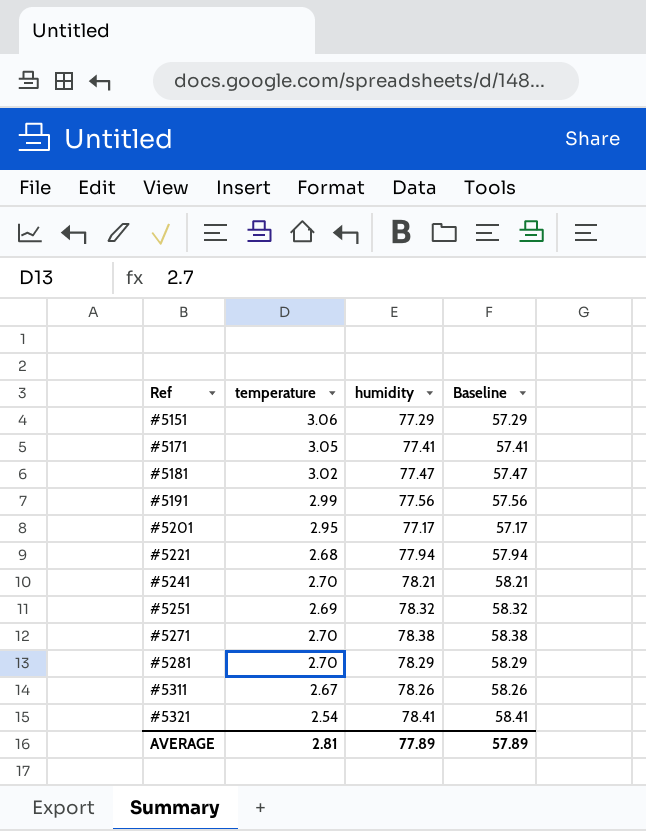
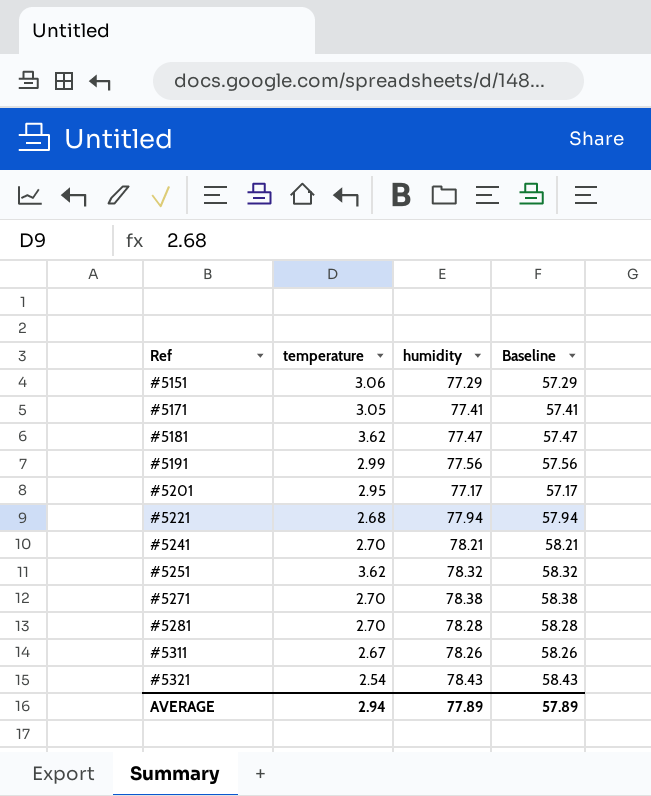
#5181 | temperature: 3.02 -> 3.62
#5251 | temperature: 2.69 -> 3.62
#5281 | humidity: 78.29 -> 78.28
#5281 | Baseline: 58.29 -> 58.28
#5321 | humidity: 78.41 -> 78.43
#5321 | Baseline: 58.41 -> 58.43
AVERAGE | temperature: 2.81 -> 2.94

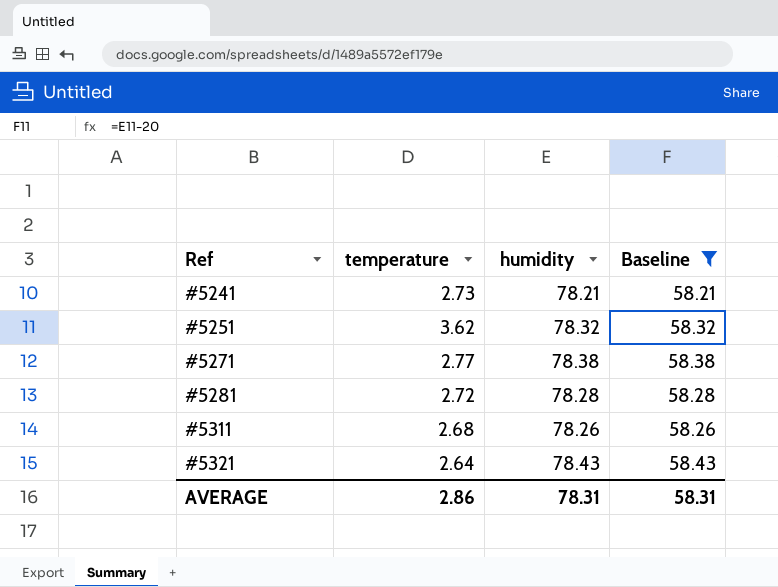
filter: none -> Baseline >= 58.21
#5241 | temperature: 2.70 -> 2.73
#5271 | temperature: 2.70 -> 2.77
#5281 | temperature: 2.70 -> 2.72
#5311 | temperature: 2.67 -> 2.68
#5321 | temperature: 2.54 -> 2.64
AVERAGE | temperature: 2.94 -> 2.86
AVERAGE | humidity: 77.89 -> 78.31
AVERAGE | Baseline: 57.89 -> 58.31

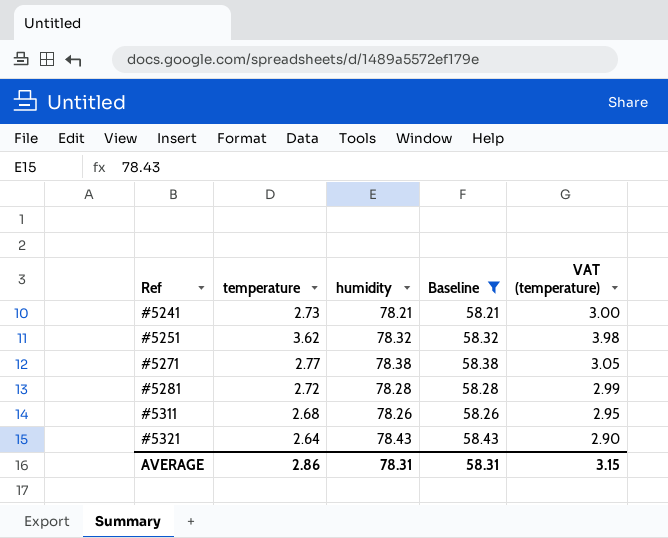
column VAT (temperature) | formula: none -> [temperature] * 1.1

